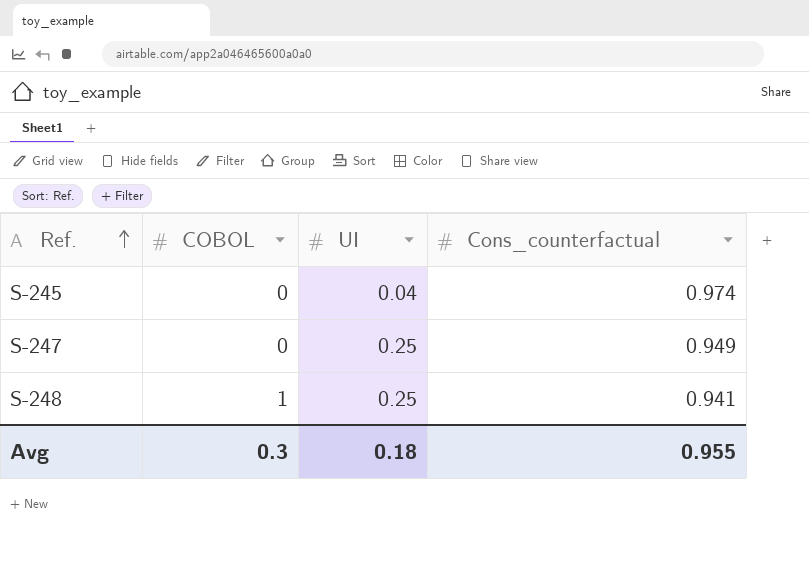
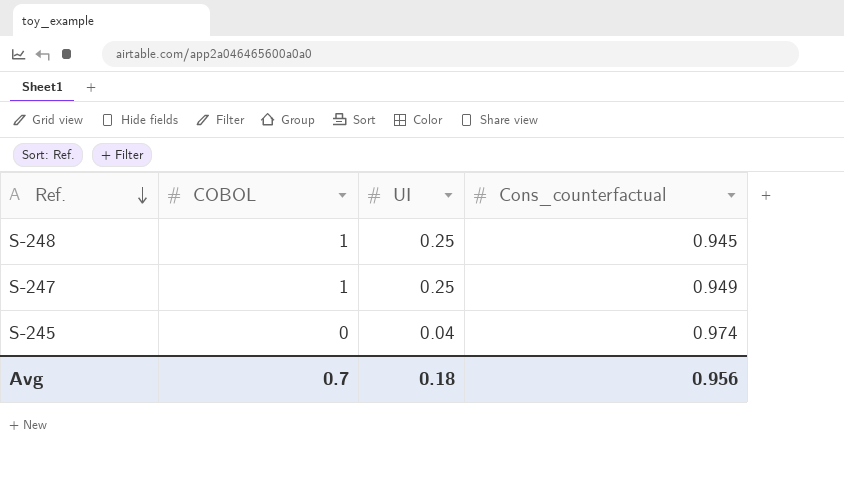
row order: Ref. ascending -> Ref. descending
S-248 | Cons_counterfactual: 0.941 -> 0.945
S-247 | COBOL: 0 -> 1
Avg | COBOL: 0.3 -> 0.7
Avg | Cons_counterfactual: 0.955 -> 0.956

